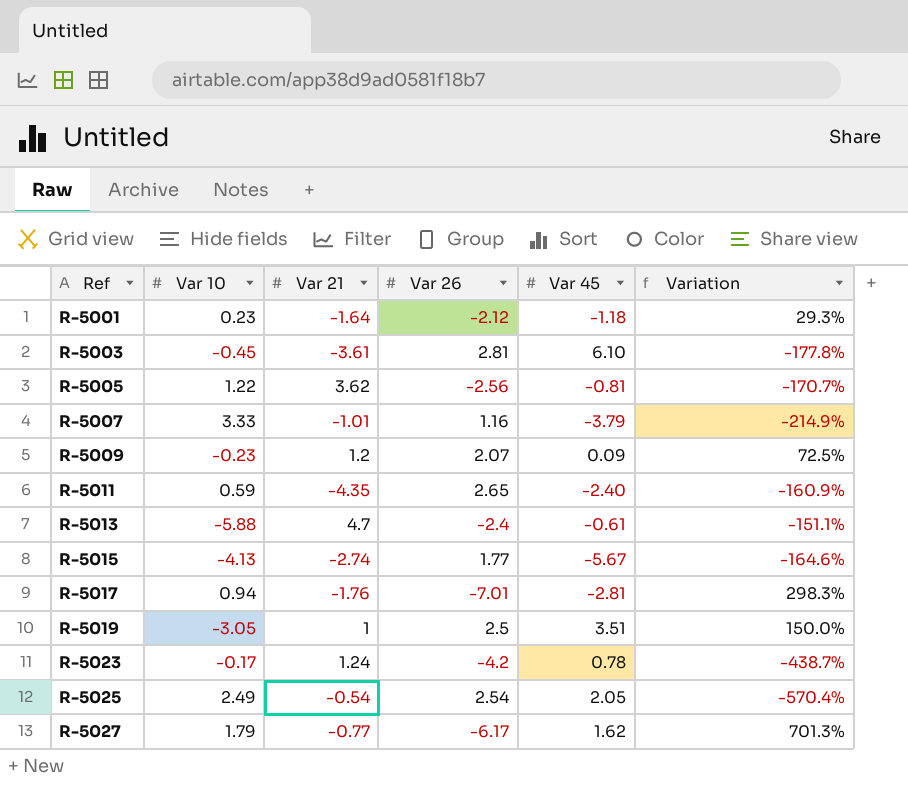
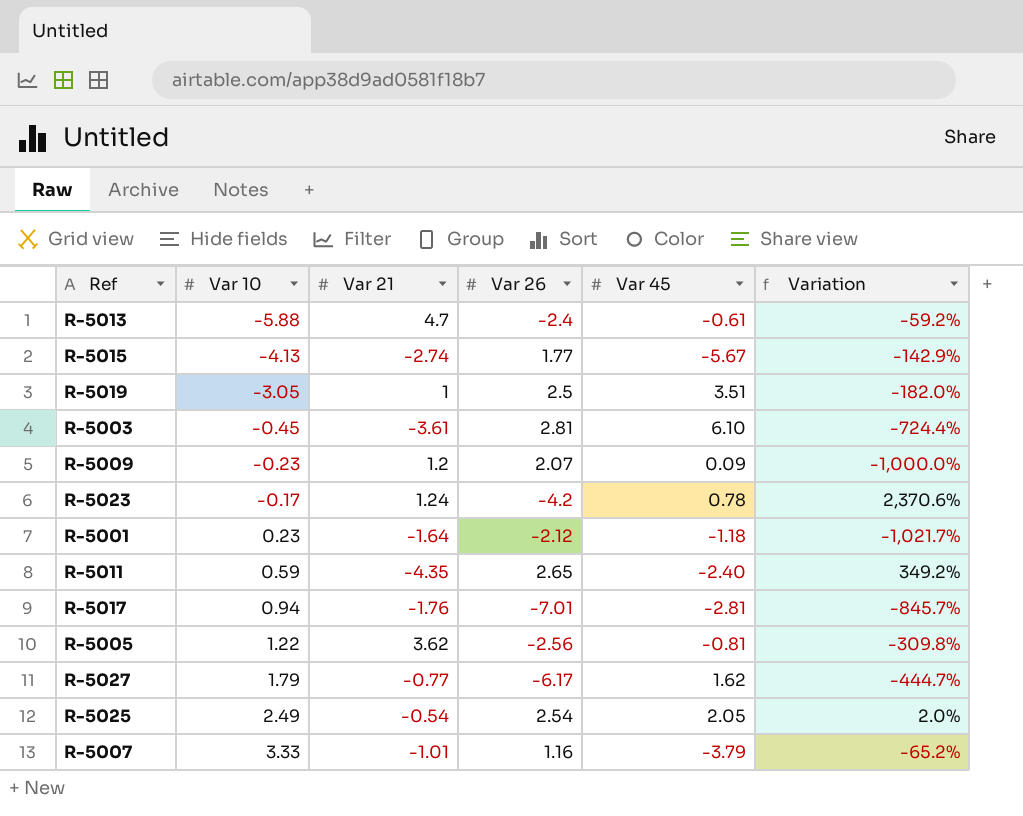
row order: Ref ascending -> Var 10 ascending
column Variation | formula: ([Var 26] - [Var 21]) / [Var 21] -> ([Var 26] - [Var 10]) / [Var 10]

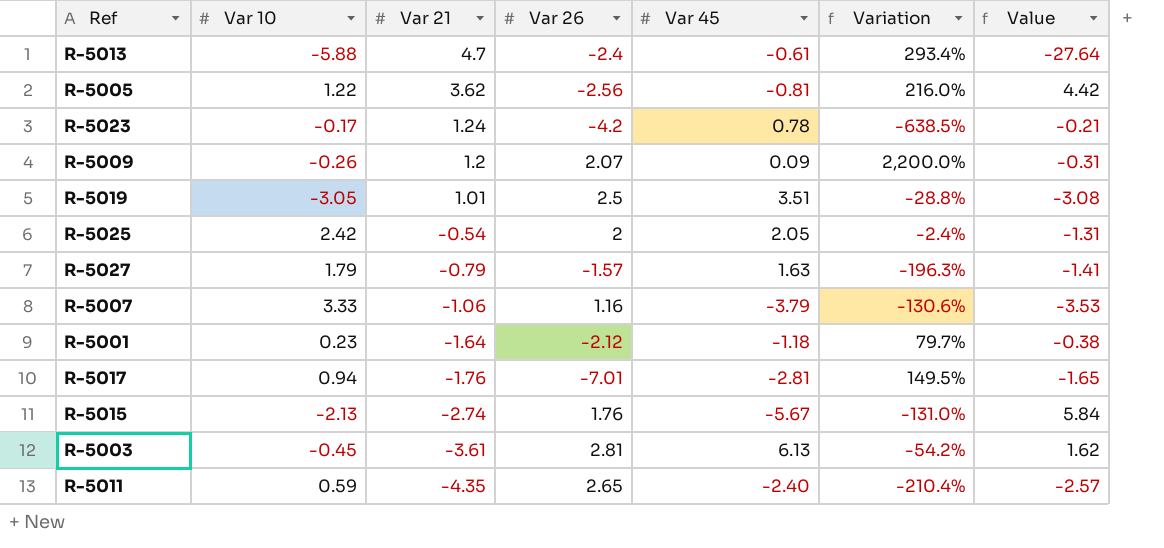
row order: Var 10 ascending -> Var 21 descending
column Variation | formula: ([Var 26] - [Var 10]) / [Var 10] -> ([Var 26] - [Var 45]) / [Var 45]
column Value | formula: none -> [Var 10] * [Var 21]
R-5009 | Var 10: -0.23 -> -0.26
R-5019 | Var 21: 1 -> 1.01
R-5025 | Var 10: 2.49 -> 2.42
R-5025 | Var 26: 2.54 -> 2
R-5027 | Var 21: -0.77 -> -0.79
R-5027 | Var 26: -6.17 -> -1.57
R-5027 | Var 45: 1.62 -> 1.63
R-5007 | Var 21: -1.01 -> -1.06
R-5015 | Var 10: -4.13 -> -2.13
R-5015 | Var 26: 1.77 -> 1.76
R-5003 | Var 45: 6.10 -> 6.13

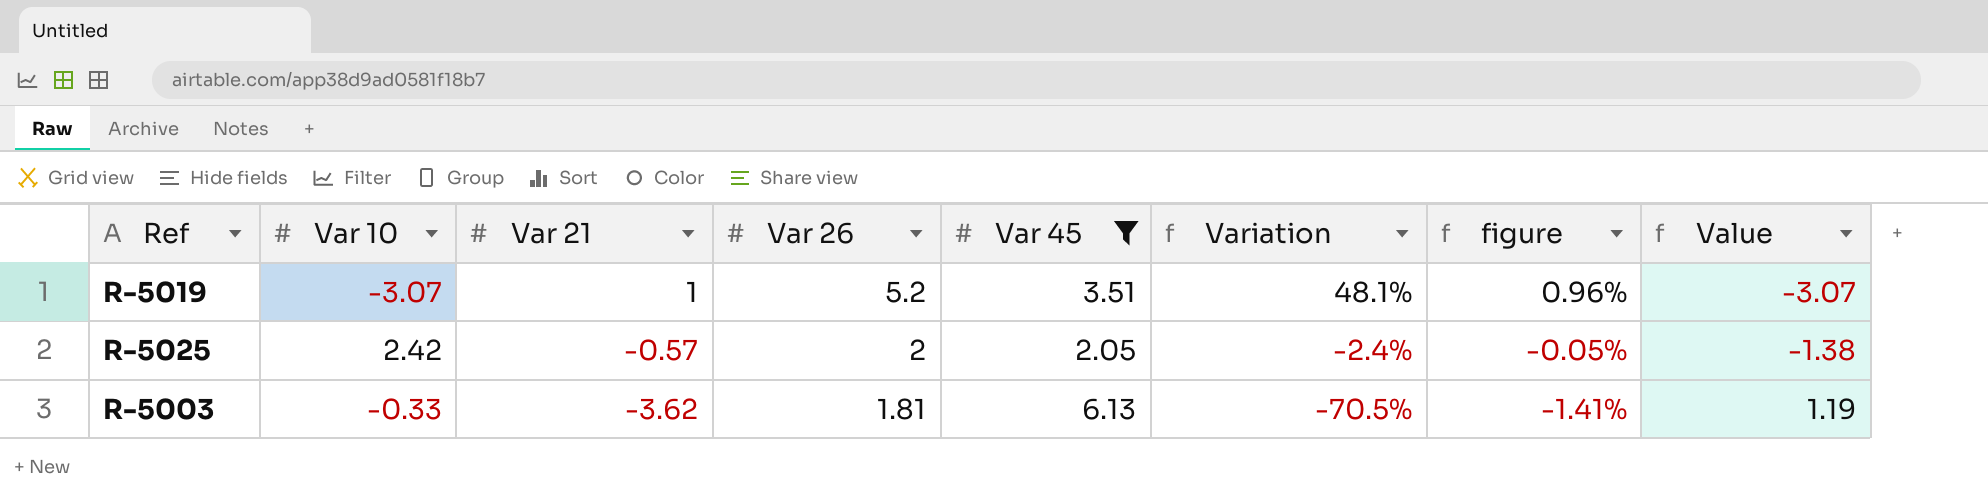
filter: none -> Var 45 >= 2.05
column figure | formula: none -> [Variation] * 0.02
R-5019 | Var 10: -3.05 -> -3.07
R-5019 | Var 21: 1.01 -> 1
R-5019 | Var 26: 2.5 -> 5.2
R-5019 | Variation: -28.8% -> 48.1%
R-5019 | Value: -3.08 -> -3.07
R-5025 | Var 21: -0.54 -> -0.57
R-5025 | Value: -1.31 -> -1.38
R-5003 | Var 10: -0.45 -> -0.33
R-5003 | Var 21: -3.61 -> -3.62
R-5003 | Var 26: 2.81 -> 1.81
R-5003 | Variation: -54.2% -> -70.5%
R-5003 | Value: 1.62 -> 1.19

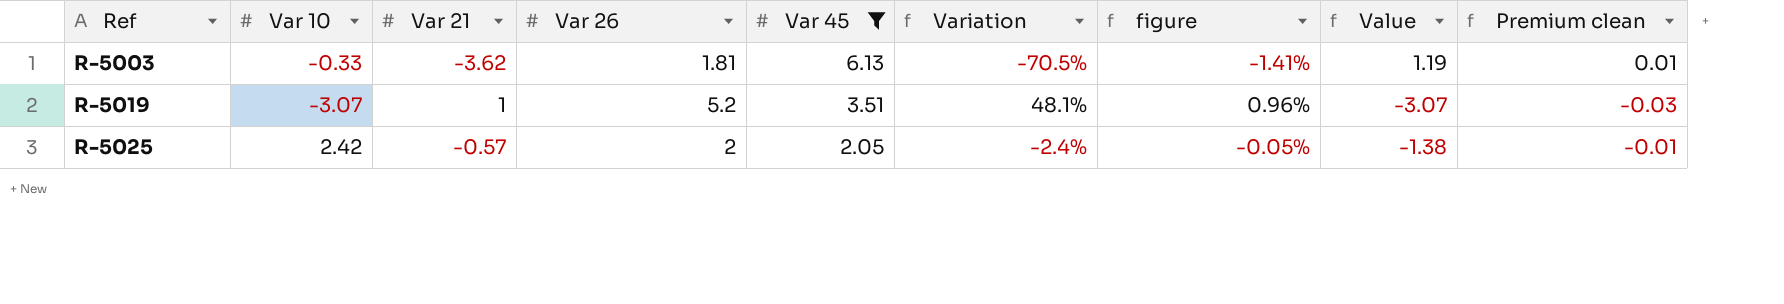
row order: Var 21 descending -> Ref ascending
column Premium clean | formula: none -> [Value] * 0.01

